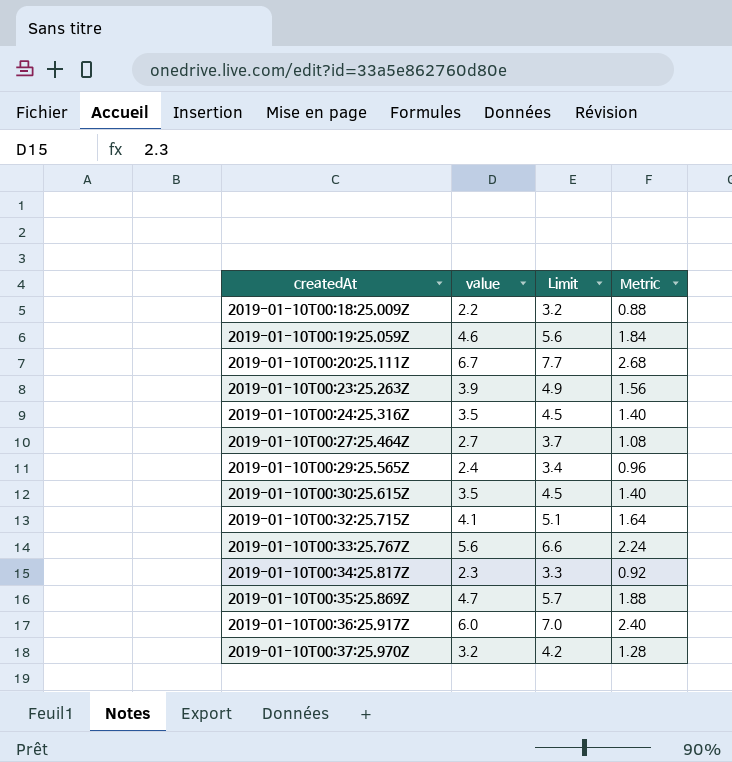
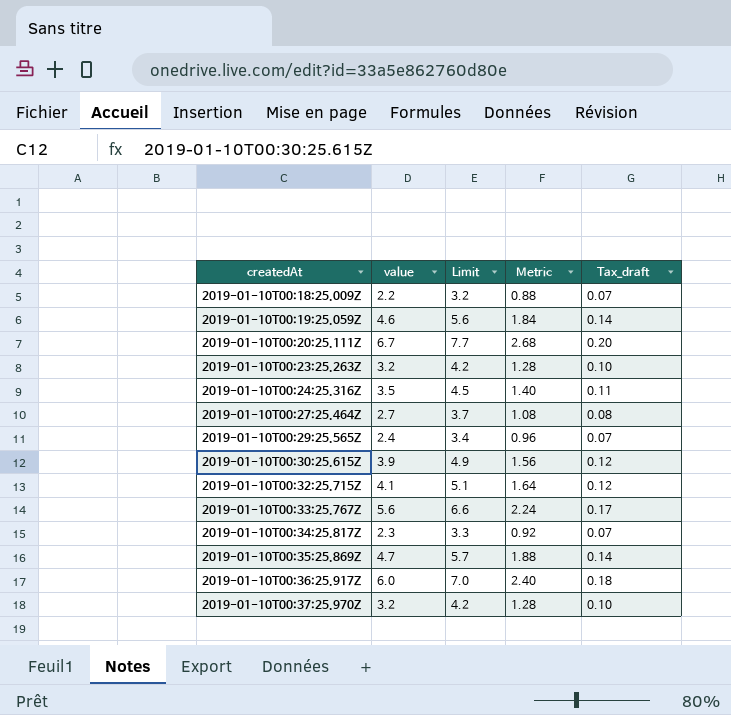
column Tax_draft | formula: none -> [value] * 0.03
2019-01-10T00:23:25.263Z | value: 3.9 -> 3.2
2019-01-10T00:23:25.263Z | Limit: 4.9 -> 4.2
2019-01-10T00:23:25.263Z | Metric: 1.56 -> 1.28
2019-01-10T00:30:25.615Z | value: 3.5 -> 3.9
2019-01-10T00:30:25.615Z | Limit: 4.5 -> 4.9
2019-01-10T00:30:25.615Z | Metric: 1.40 -> 1.56

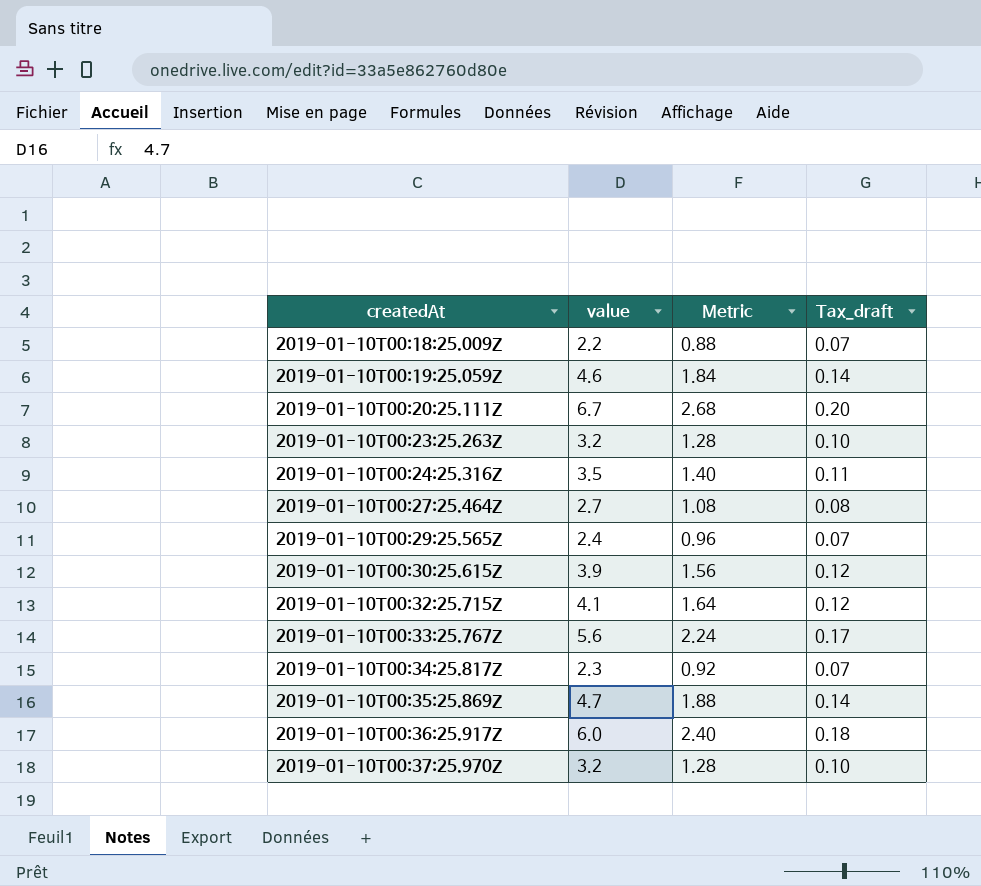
column Limit | formula: [value] + 1 -> none

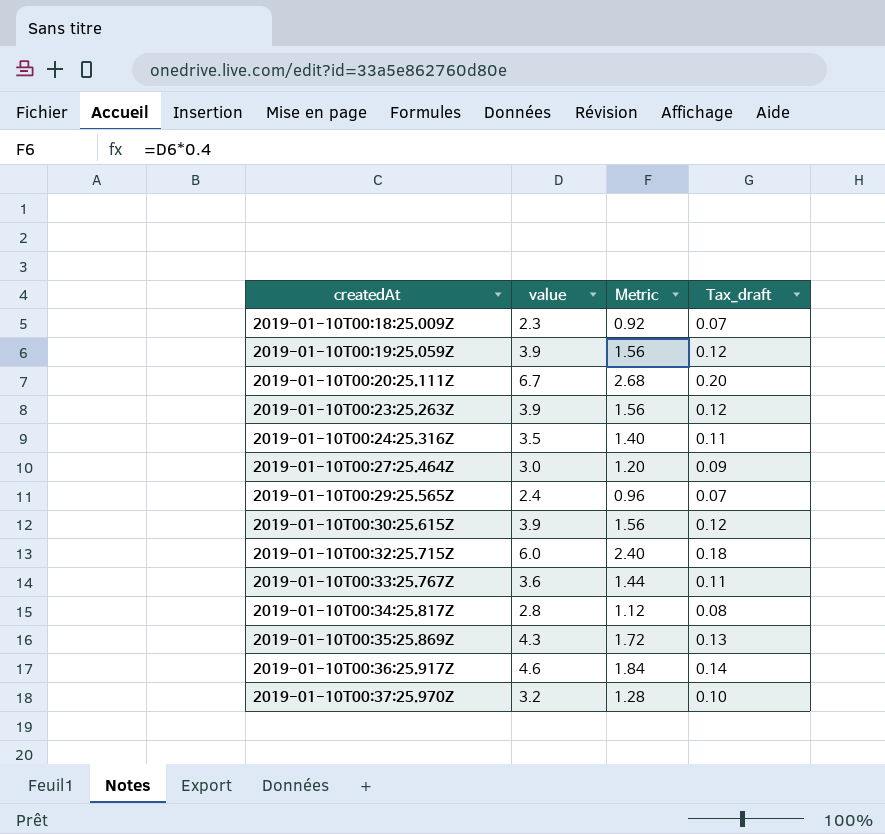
2019-01-10T00:18:25.009Z | value: 2.2 -> 2.3
2019-01-10T00:18:25.009Z | Metric: 0.88 -> 0.92
2019-01-10T00:19:25.059Z | value: 4.6 -> 3.9
2019-01-10T00:19:25.059Z | Metric: 1.84 -> 1.56
2019-01-10T00:19:25.059Z | Tax_draft: 0.14 -> 0.12
2019-01-10T00:23:25.263Z | value: 3.2 -> 3.9
2019-01-10T00:23:25.263Z | Metric: 1.28 -> 1.56
2019-01-10T00:23:25.263Z | Tax_draft: 0.10 -> 0.12
2019-01-10T00:27:25.464Z | value: 2.7 -> 3.0
2019-01-10T00:27:25.464Z | Metric: 1.08 -> 1.20
2019-01-10T00:27:25.464Z | Tax_draft: 0.08 -> 0.09
2019-01-10T00:32:25.715Z | value: 4.1 -> 6.0
2019-01-10T00:32:25.715Z | Metric: 1.64 -> 2.40
2019-01-10T00:32:25.715Z | Tax_draft: 0.12 -> 0.18
2019-01-10T00:33:25.767Z | value: 5.6 -> 3.6
2019-01-10T00:33:25.767Z | Metric: 2.24 -> 1.44
2019-01-10T00:33:25.767Z | Tax_draft: 0.17 -> 0.11
2019-01-10T00:34:25.817Z | value: 2.3 -> 2.8
2019-01-10T00:34:25.817Z | Metric: 0.92 -> 1.12
2019-01-10T00:34:25.817Z | Tax_draft: 0.07 -> 0.08
2019-01-10T00:35:25.869Z | value: 4.7 -> 4.3
2019-01-10T00:35:25.869Z | Metric: 1.88 -> 1.72
2019-01-10T00:35:25.869Z | Tax_draft: 0.14 -> 0.13
2019-01-10T00:36:25.917Z | value: 6.0 -> 4.6
2019-01-10T00:36:25.917Z | Metric: 2.40 -> 1.84
2019-01-10T00:36:25.917Z | Tax_draft: 0.18 -> 0.14

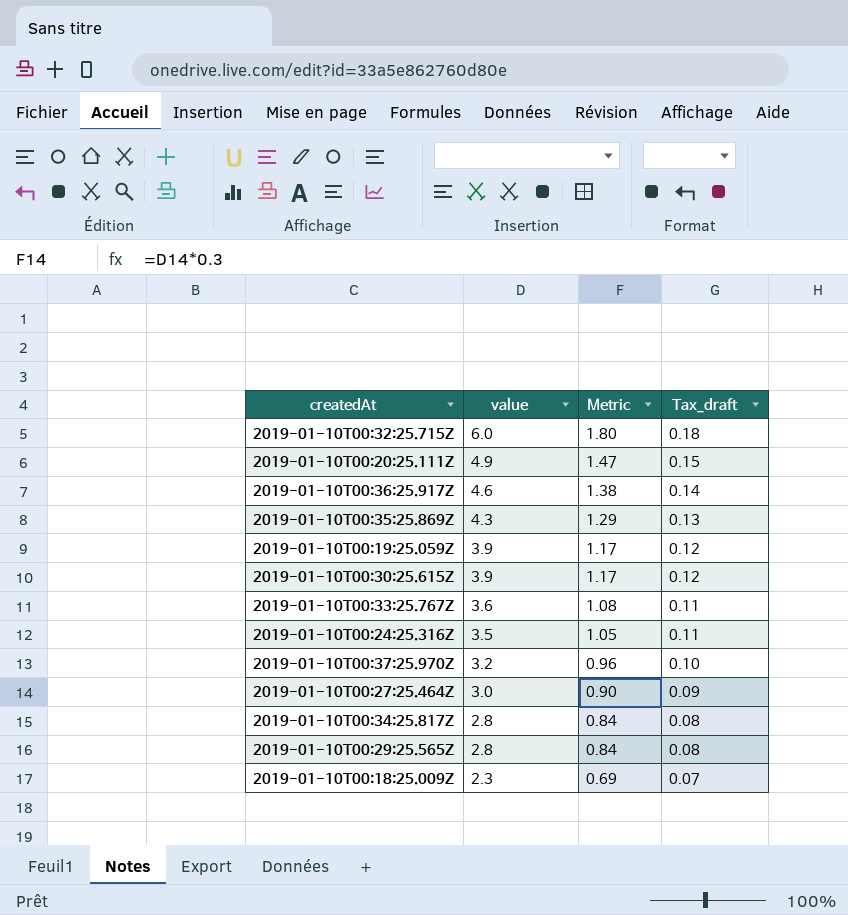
row order: createdAt ascending -> value descending
column Metric | formula: [value] * 0.4 -> [value] * 0.3
row 2019-01-10T00:23:25.263Z: 3.9 | 1.56 | 0.12 -> none
2019-01-10T00:20:25.111Z | value: 6.7 -> 4.9
2019-01-10T00:20:25.111Z | Tax_draft: 0.20 -> 0.15
2019-01-10T00:29:25.565Z | value: 2.4 -> 2.8
2019-01-10T00:29:25.565Z | Tax_draft: 0.07 -> 0.08

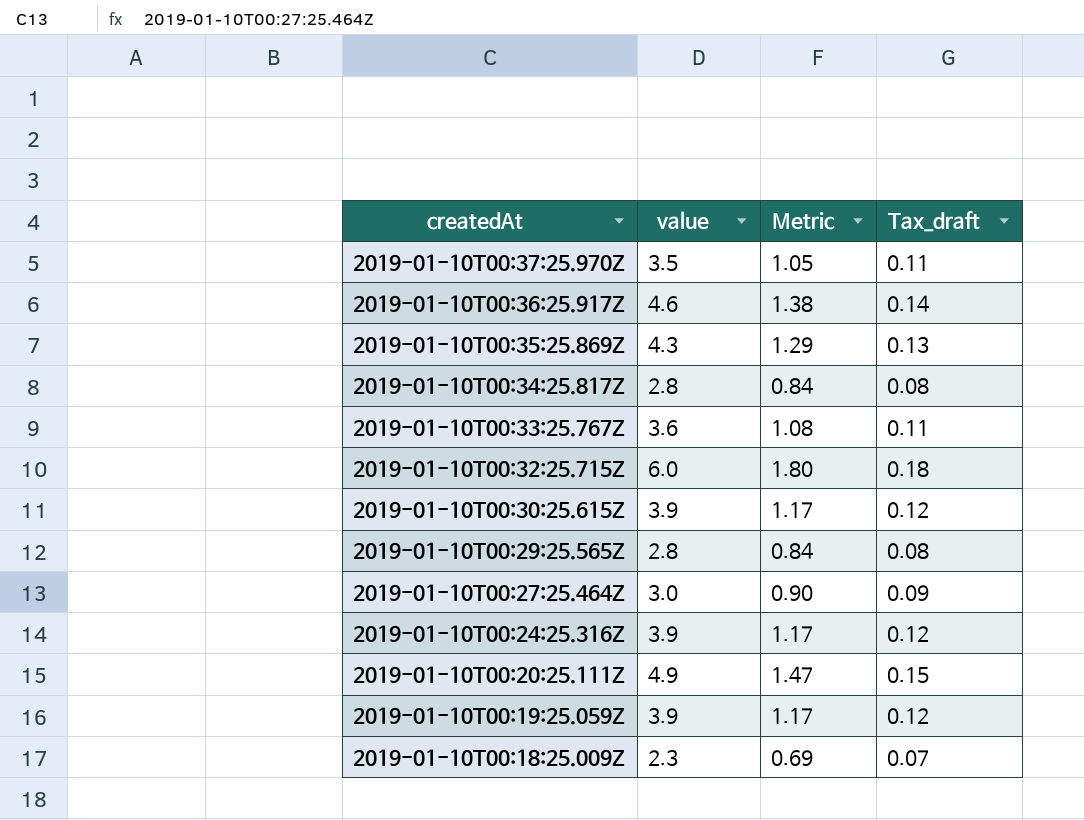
row order: value descending -> createdAt descending
2019-01-10T00:37:25.970Z | value: 3.2 -> 3.5
2019-01-10T00:37:25.970Z | Metric: 0.96 -> 1.05
2019-01-10T00:37:25.970Z | Tax_draft: 0.10 -> 0.11
2019-01-10T00:24:25.316Z | value: 3.5 -> 3.9
2019-01-10T00:24:25.316Z | Metric: 1.05 -> 1.17
2019-01-10T00:24:25.316Z | Tax_draft: 0.11 -> 0.12

